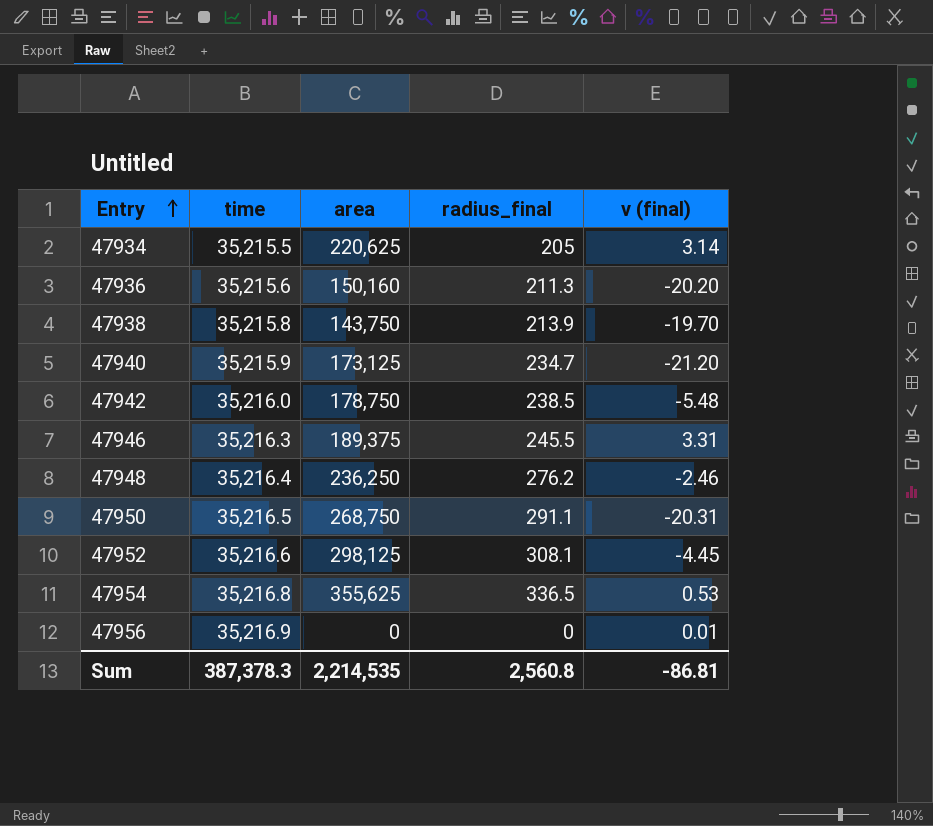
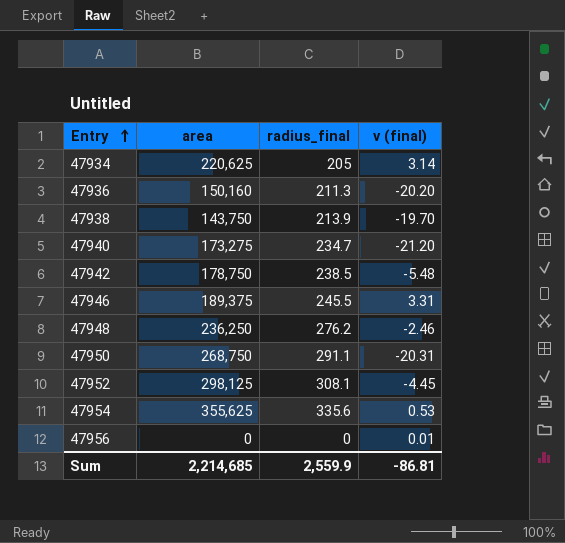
column time | position: 2 -> none
47940 | area: 173,125 -> 173,275
47954 | radius_final: 336.5 -> 335.6
Sum | area: 2,214,535 -> 2,214,685
Sum | radius_final: 2,560.8 -> 2,559.9

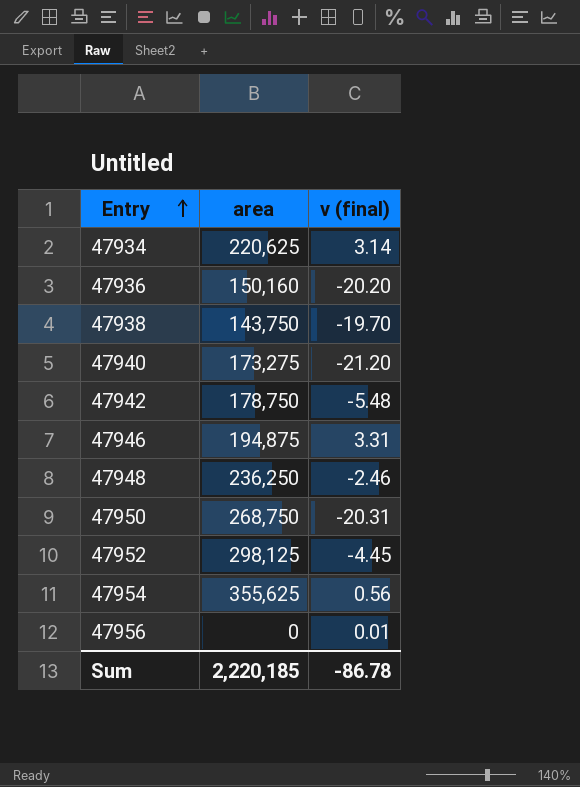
column radius_final | position: 3 -> none
47946 | area: 189,375 -> 194,875
47954 | v (final): 0.53 -> 0.56
Sum | area: 2,214,685 -> 2,220,185
Sum | v (final): -86.81 -> -86.78

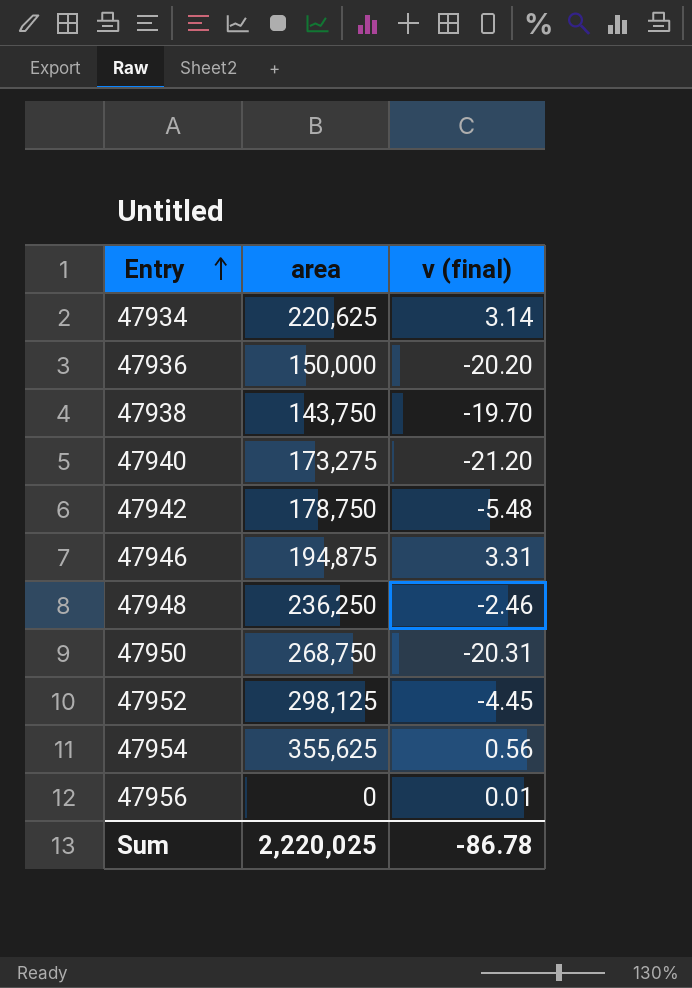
47936 | area: 150,160 -> 150,000
Sum | area: 2,220,185 -> 2,220,025

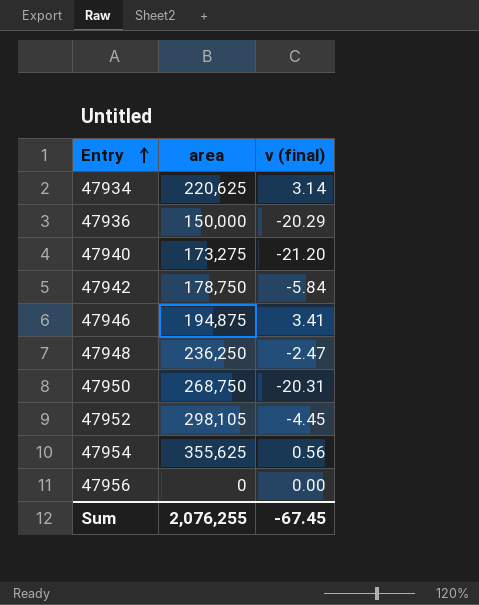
row 47938: 143,750 | -19.70 -> none
47936 | v (final): -20.20 -> -20.29
47942 | v (final): -5.48 -> -5.84
47946 | v (final): 3.31 -> 3.41
47948 | v (final): -2.46 -> -2.47
47952 | area: 298,125 -> 298,105
47956 | v (final): 0.01 -> 0.00
Sum | area: 2,220,025 -> 2,076,255
Sum | v (final): -86.78 -> -67.45

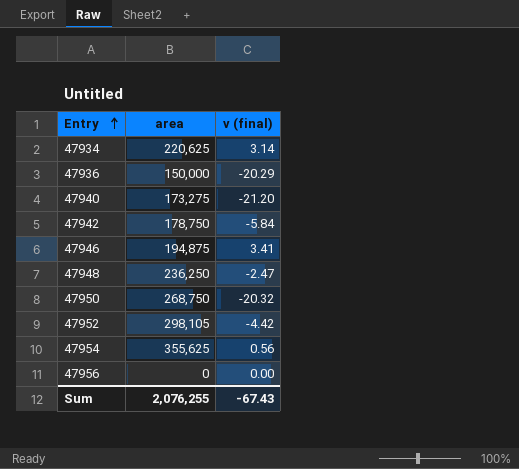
47950 | v (final): -20.31 -> -20.32
47952 | v (final): -4.45 -> -4.42
Sum | v (final): -67.45 -> -67.43

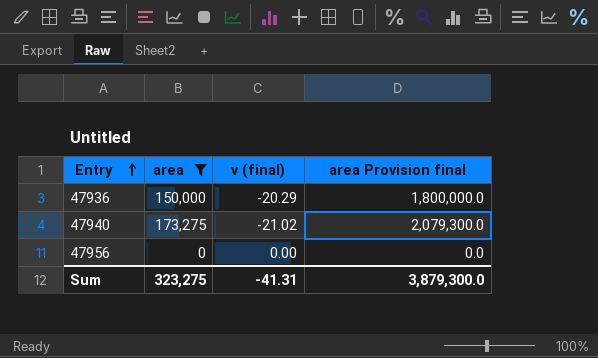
filter: none -> area <= 173,275
column area Provision final | formula: none -> [area] * 12
47940 | v (final): -21.20 -> -21.02
Sum | area: 2,076,255 -> 323,275
Sum | v (final): -67.43 -> -41.31

